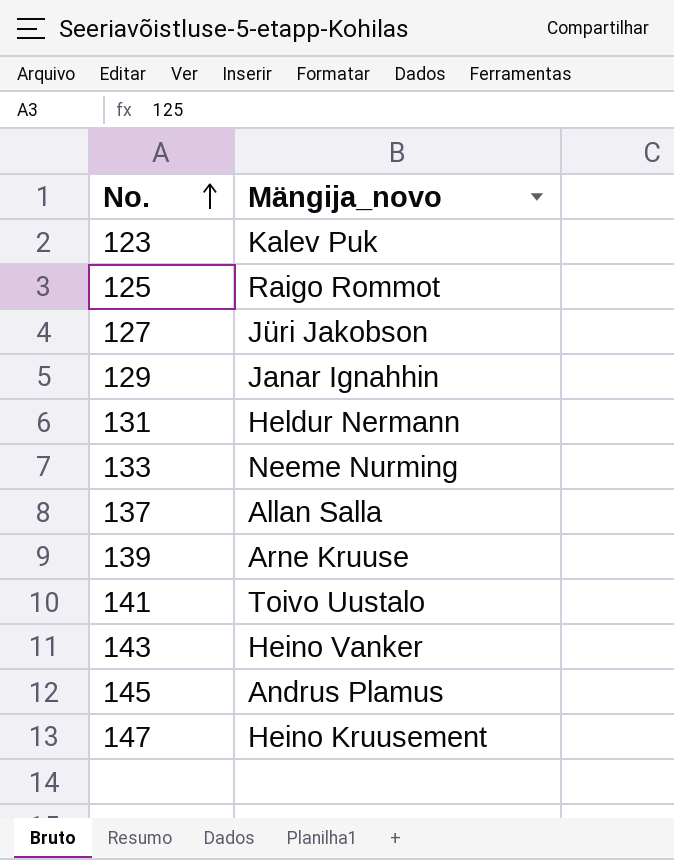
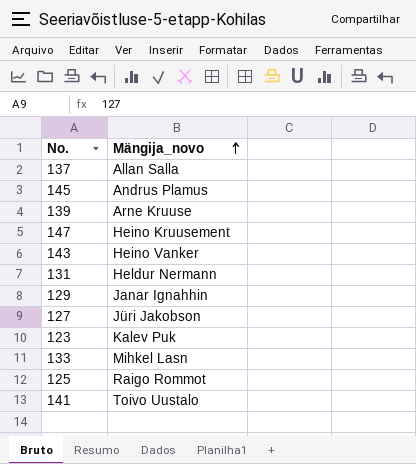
row order: No. ascending -> Mängija_novo ascending
133 | Mängija_novo: Neeme Nurming -> Mihkel Lasn

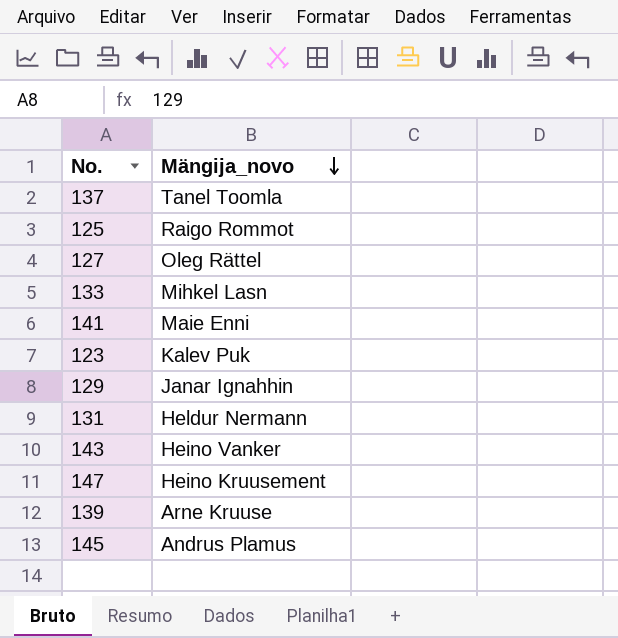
row order: Mängija_novo ascending -> Mängija_novo descending
137 | Mängija_novo: Allan Salla -> Tanel Toomla
127 | Mängija_novo: Jüri Jakobson -> Oleg Rättel
141 | Mängija_novo: Toivo Uustalo -> Maie Enni

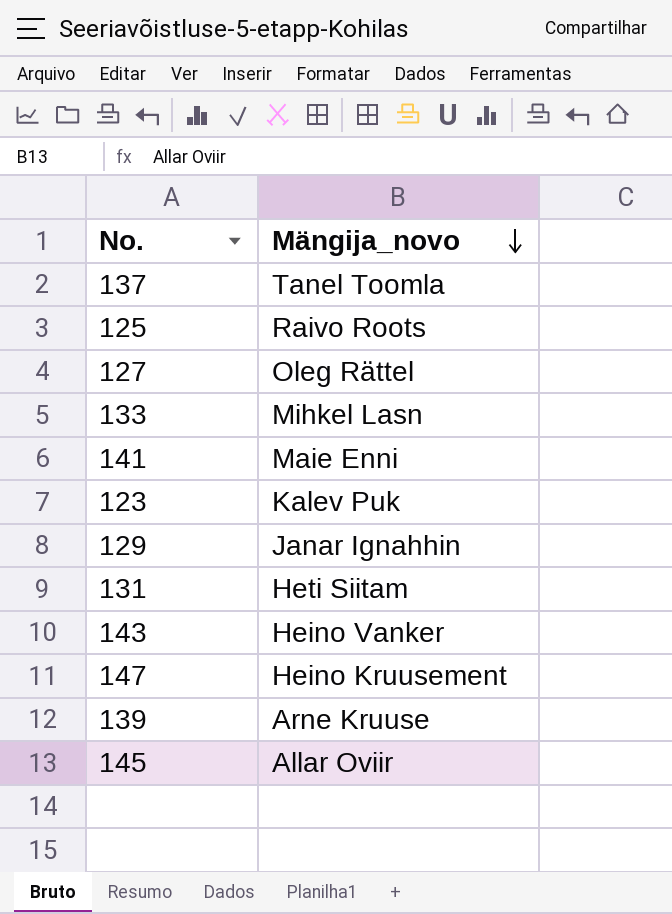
125 | Mängija_novo: Raigo Rommot -> Raivo Roots
131 | Mängija_novo: Heldur Nermann -> Heti Siitam
145 | Mängija_novo: Andrus Plamus -> Allar Oviir

